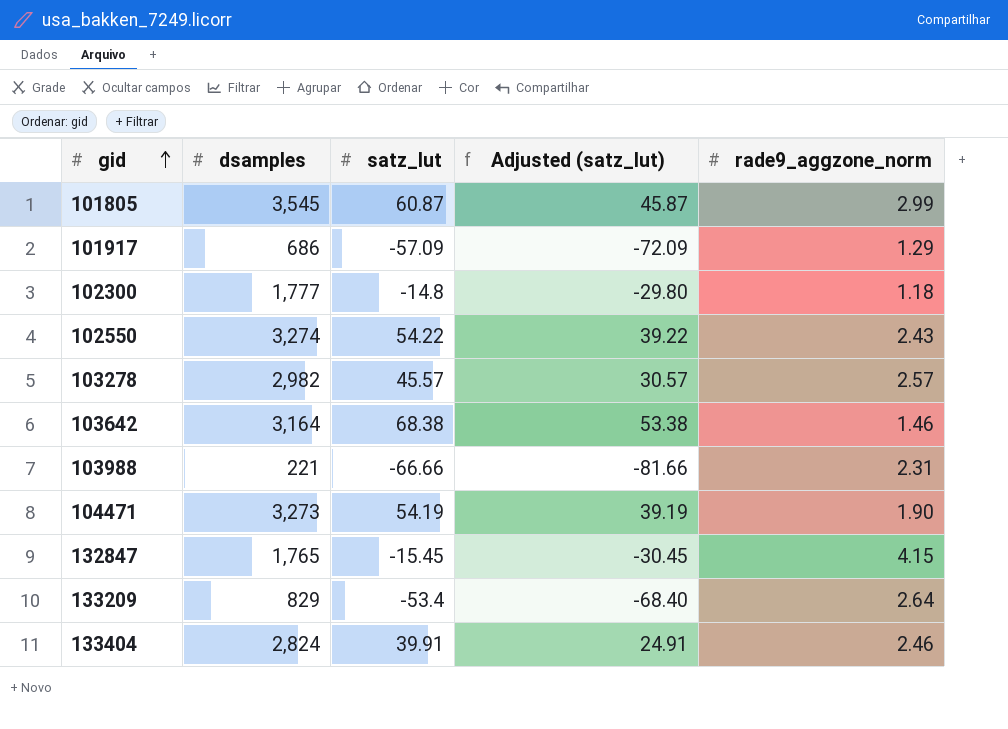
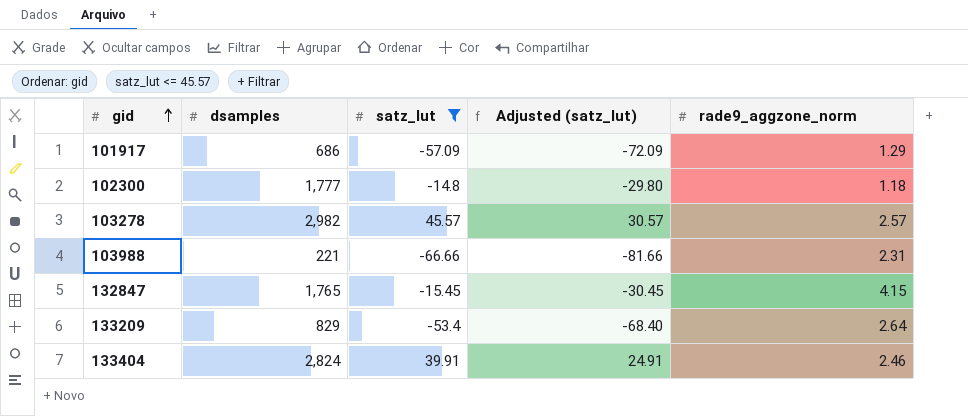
filter: none -> satz_lut <= 45.57

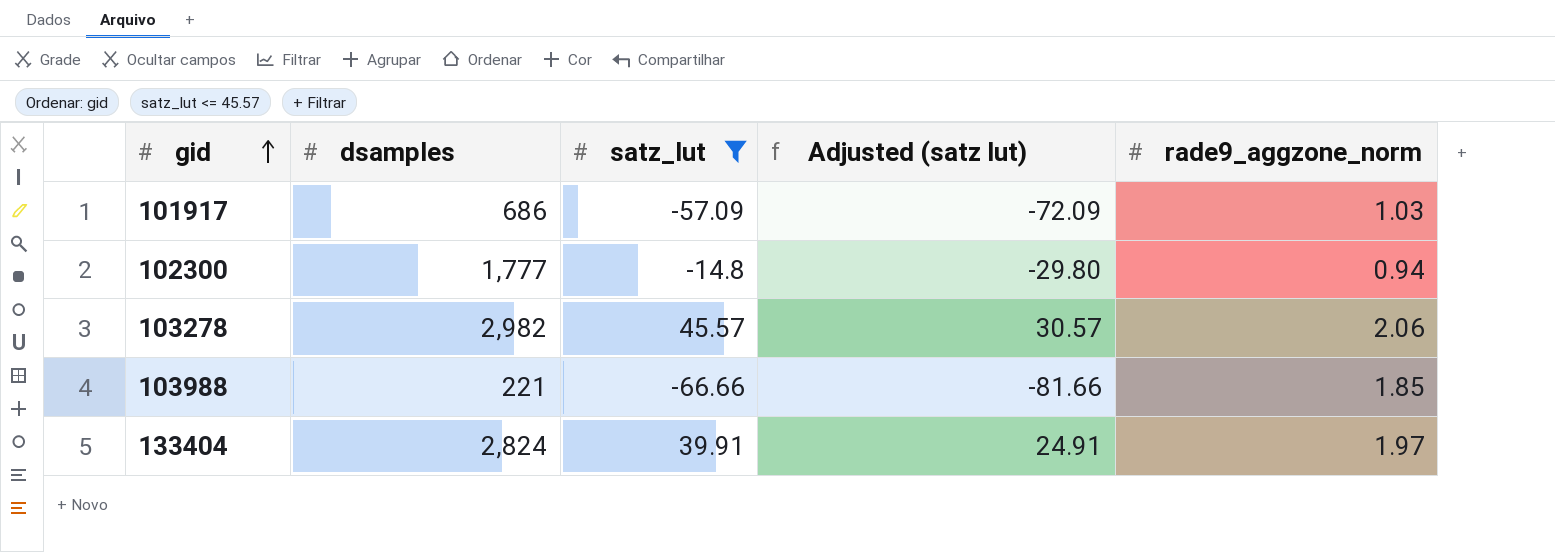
column name: Adjusted (satz_lut) -> Adjusted (satz lut)
row 132847: 1,765 | -15.45 | -30.45 | 4.15 -> none
row 133209: 829 | -53.4 | -68.40 | 2.64 -> none
101917 | rade9_aggzone_norm: 1.29 -> 1.03
102300 | rade9_aggzone_norm: 1.18 -> 0.94
103278 | rade9_aggzone_norm: 2.57 -> 2.06
103988 | rade9_aggzone_norm: 2.31 -> 1.85
133404 | rade9_aggzone_norm: 2.46 -> 1.97

